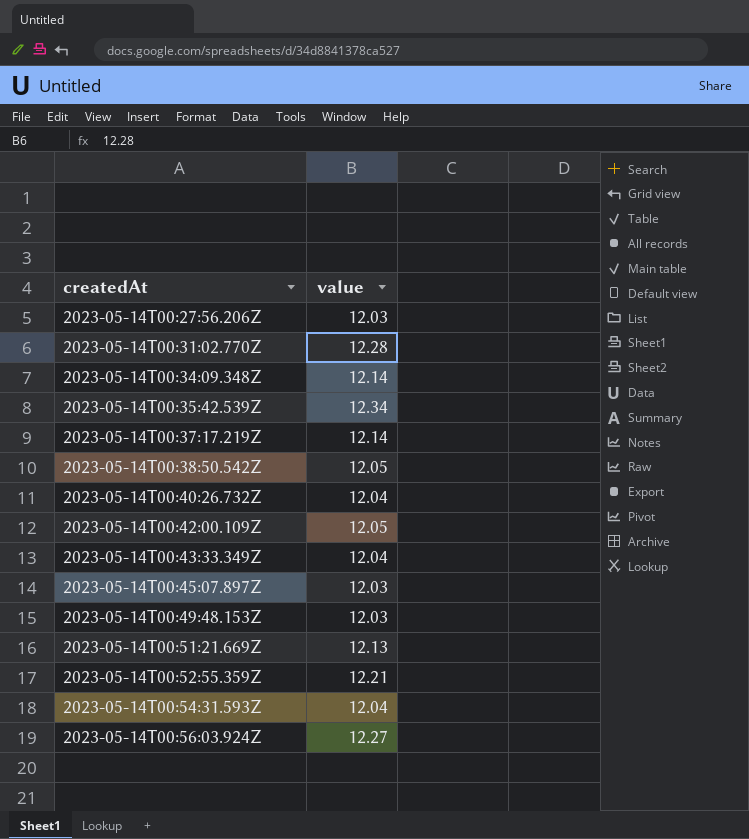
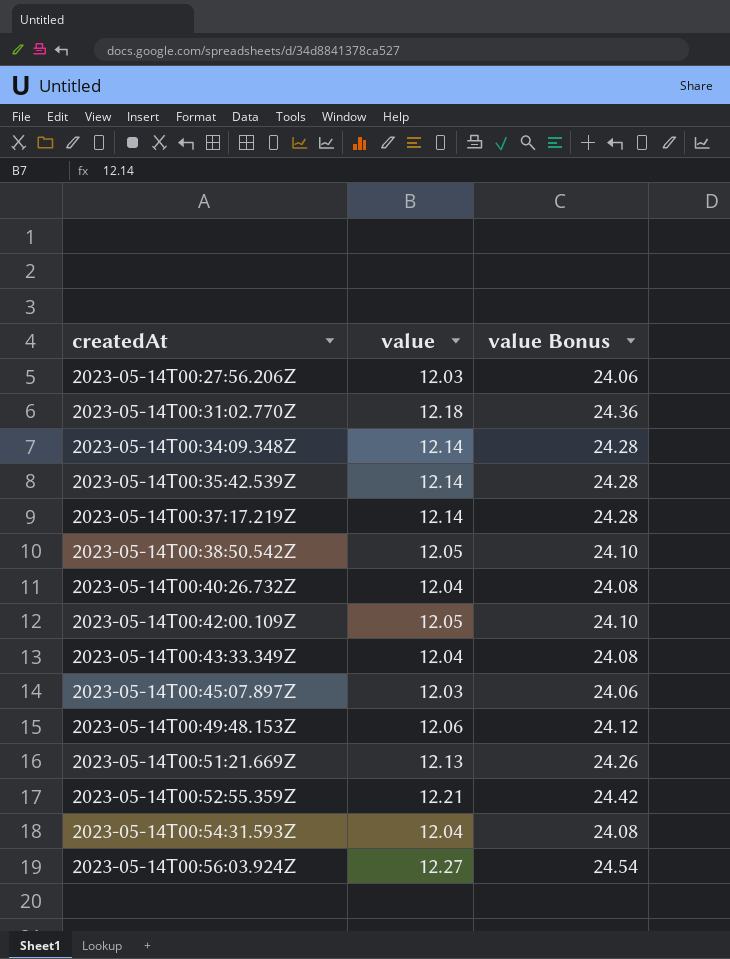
column value Bonus | formula: none -> [value] * 2
2023-05-14T00:31:02.770Z | value: 12.28 -> 12.18
2023-05-14T00:35:42.539Z | value: 12.34 -> 12.14
2023-05-14T00:49:48.153Z | value: 12.03 -> 12.06

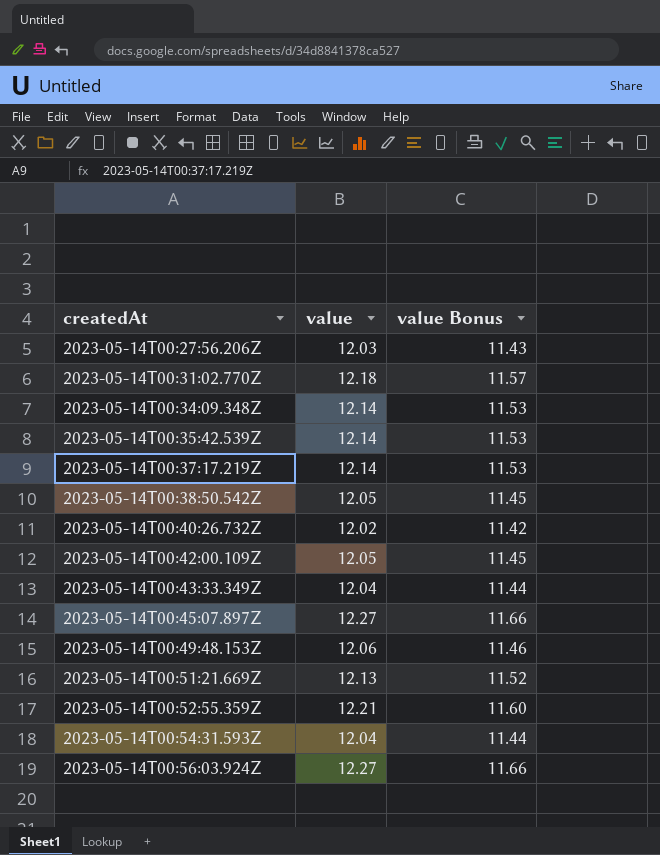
column value Bonus | formula: [value] * 2 -> [value] * 0.95
2023-05-14T00:40:26.732Z | value: 12.04 -> 12.02
2023-05-14T00:45:07.897Z | value: 12.03 -> 12.27

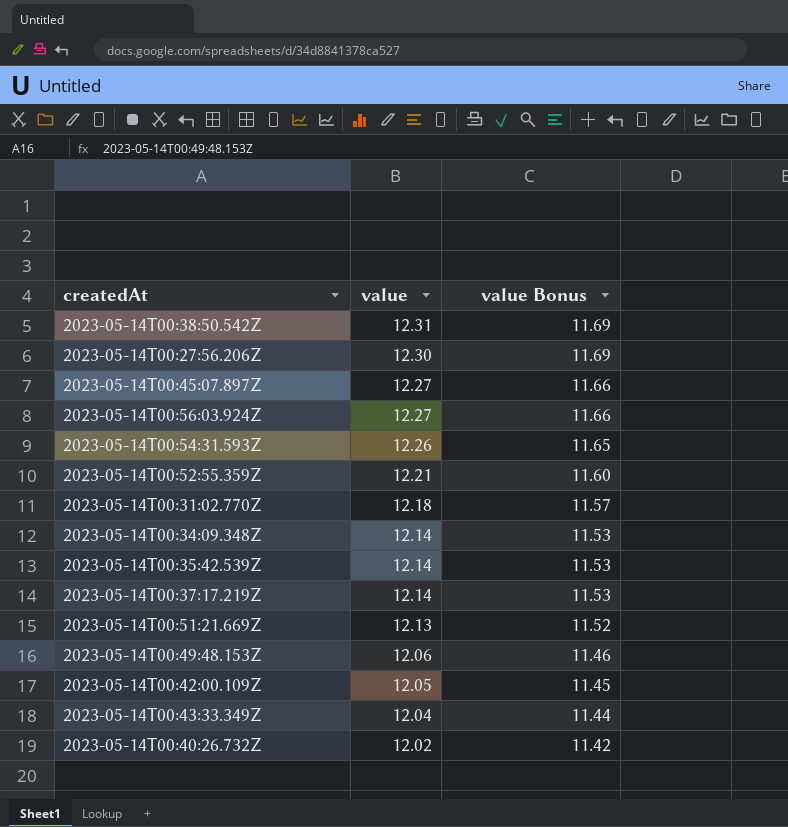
row order: createdAt ascending -> value descending
2023-05-14T00:38:50.542Z | value: 12.05 -> 12.31
2023-05-14T00:38:50.542Z | value Bonus: 11.45 -> 11.69
2023-05-14T00:27:56.206Z | value: 12.03 -> 12.30
2023-05-14T00:27:56.206Z | value Bonus: 11.43 -> 11.69
2023-05-14T00:54:31.593Z | value: 12.04 -> 12.26
2023-05-14T00:54:31.593Z | value Bonus: 11.44 -> 11.65

